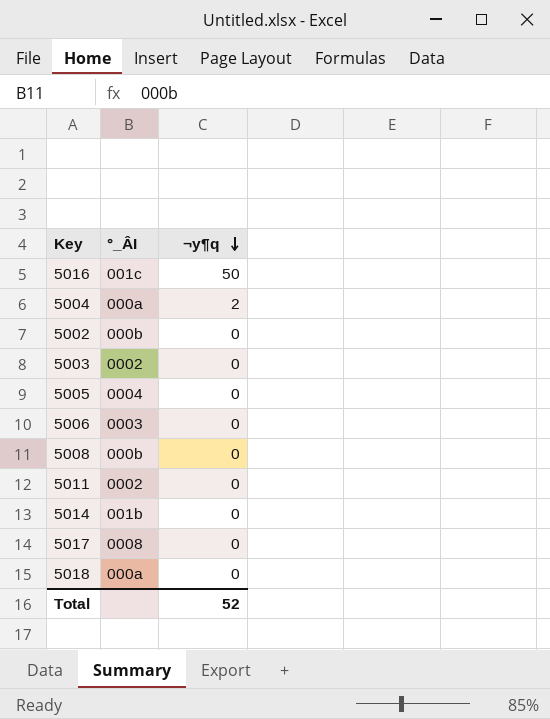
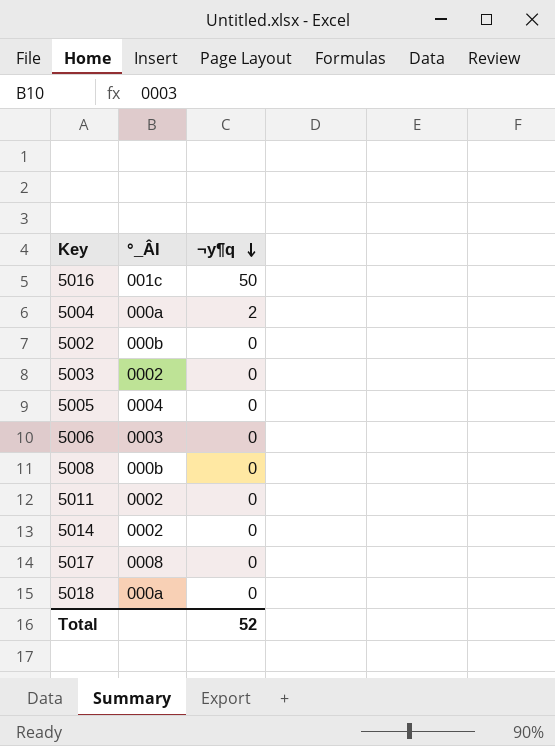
5014 | °_ÂI: 001b -> 0002

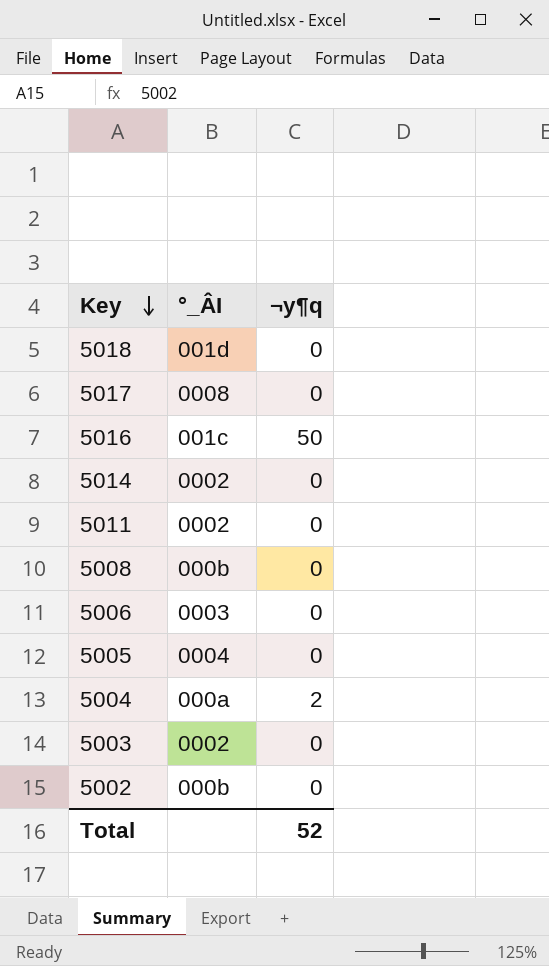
row order: ¬y¶q descending -> Key descending
5018 | °_ÂI: 000a -> 001d

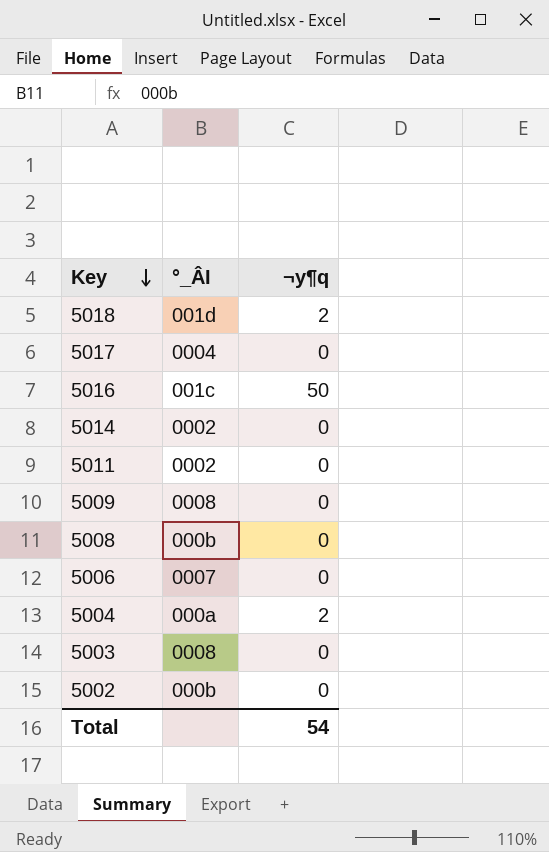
row 5005: 0004 | 0 -> none
5018 | ¬y¶q: 0 -> 2
5017 | °_ÂI: 0008 -> 0004
row 5009: none -> 0008 | 0
5006 | °_ÂI: 0003 -> 0007
5003 | °_ÂI: 0002 -> 0008
Total | ¬y¶q: 52 -> 54

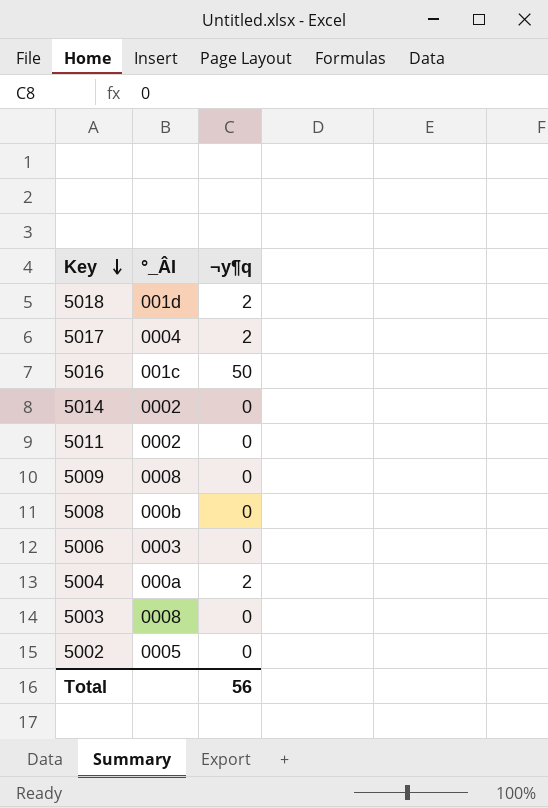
5017 | ¬y¶q: 0 -> 2
5006 | °_ÂI: 0007 -> 0003
5002 | °_ÂI: 000b -> 0005
Total | ¬y¶q: 54 -> 56

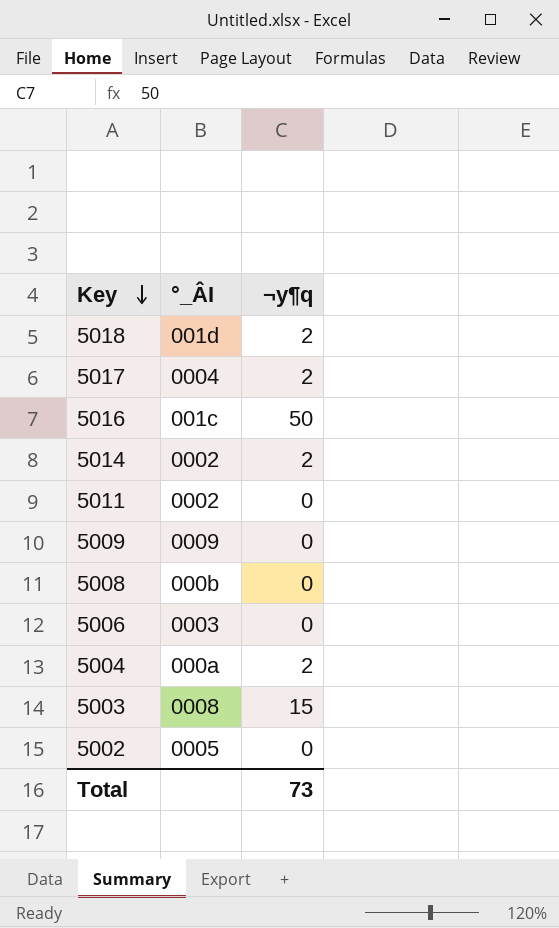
5014 | ¬y¶q: 0 -> 2
5009 | °_ÂI: 0008 -> 0009
5003 | ¬y¶q: 0 -> 15
Total | ¬y¶q: 56 -> 73

